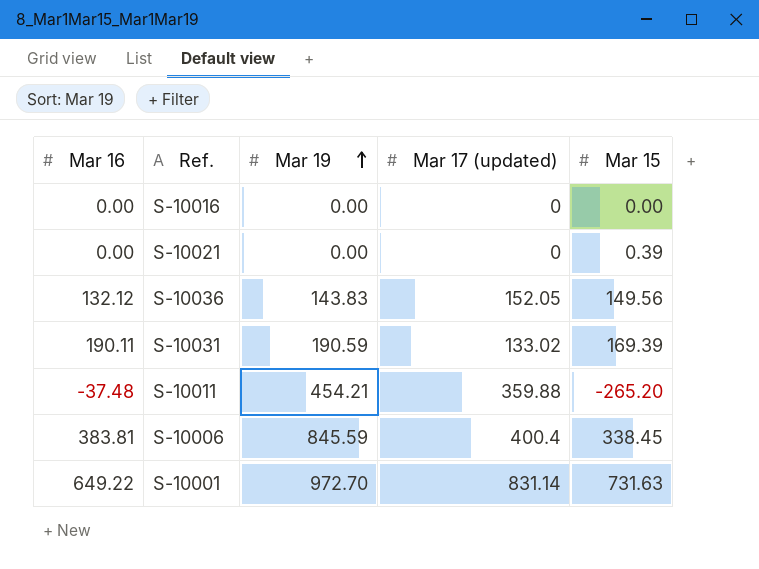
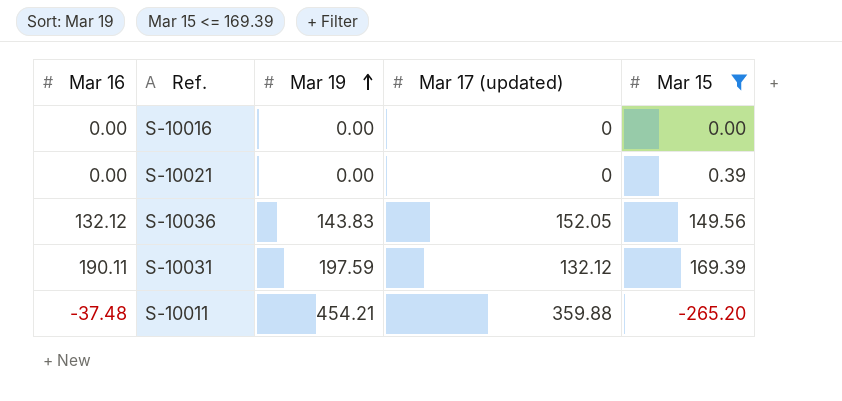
filter: none -> Mar 15 <= 169.39
S-10031 | Mar 19: 190.59 -> 197.59
S-10031 | Mar 17 (updated): 133.02 -> 132.12

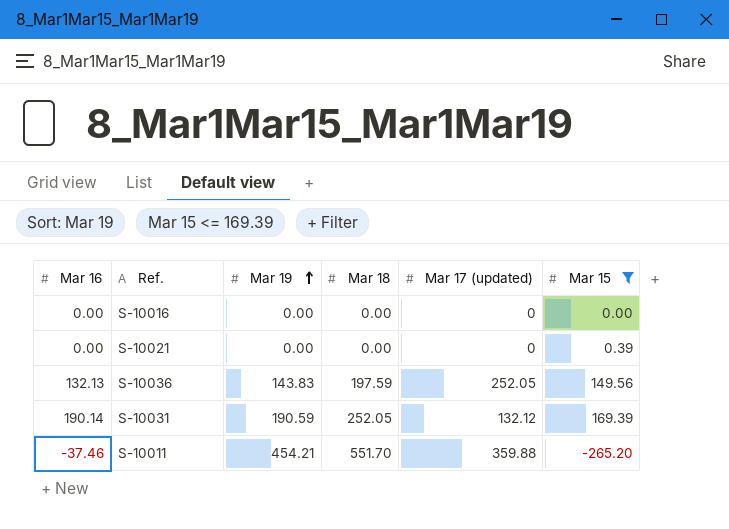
column Mar 18 | position: none -> 4
S-10036 | Mar 16: 132.12 -> 132.13
S-10036 | Mar 17 (updated): 152.05 -> 252.05
S-10031 | Mar 16: 190.11 -> 190.14
S-10031 | Mar 19: 197.59 -> 190.59
S-10011 | Mar 16: -37.48 -> -37.46

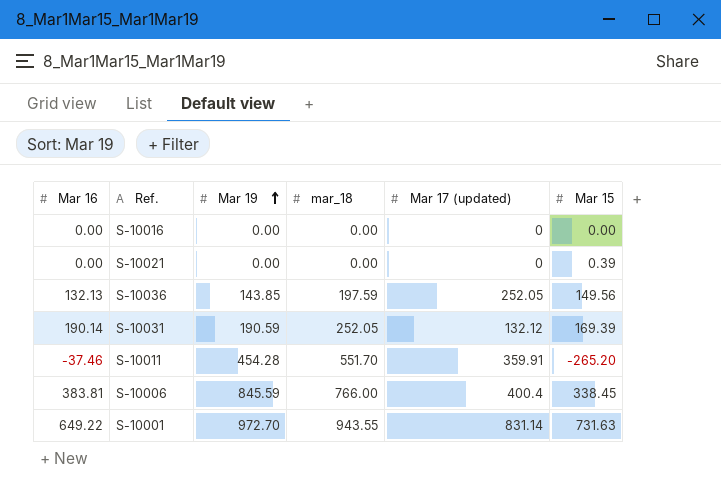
filter: Mar 15 <= 169.39 -> none
column name: Mar 18 -> mar_18
S-10036 | Mar 19: 143.83 -> 143.85
S-10011 | Mar 19: 454.21 -> 454.28
S-10011 | Mar 17 (updated): 359.88 -> 359.91

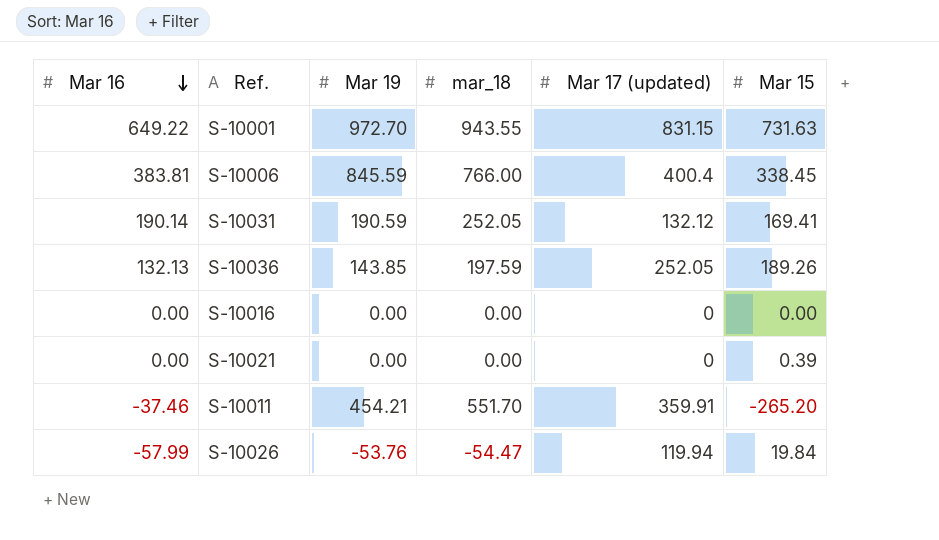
row order: Mar 19 ascending -> Mar 16 descending
S-10001 | Mar 17 (updated): 831.14 -> 831.15
S-10031 | Mar 15: 169.39 -> 169.41
S-10036 | Mar 15: 149.56 -> 189.26
S-10011 | Mar 19: 454.28 -> 454.21
row S-10026: none -> -57.99 | -53.76 | -54.47 | 119.94 | 19.84

